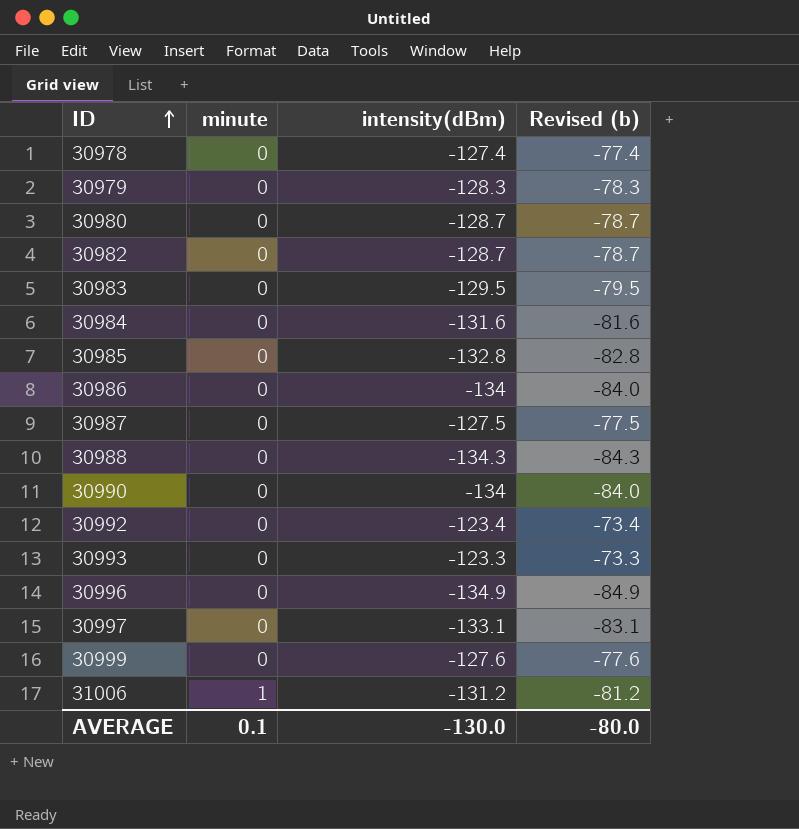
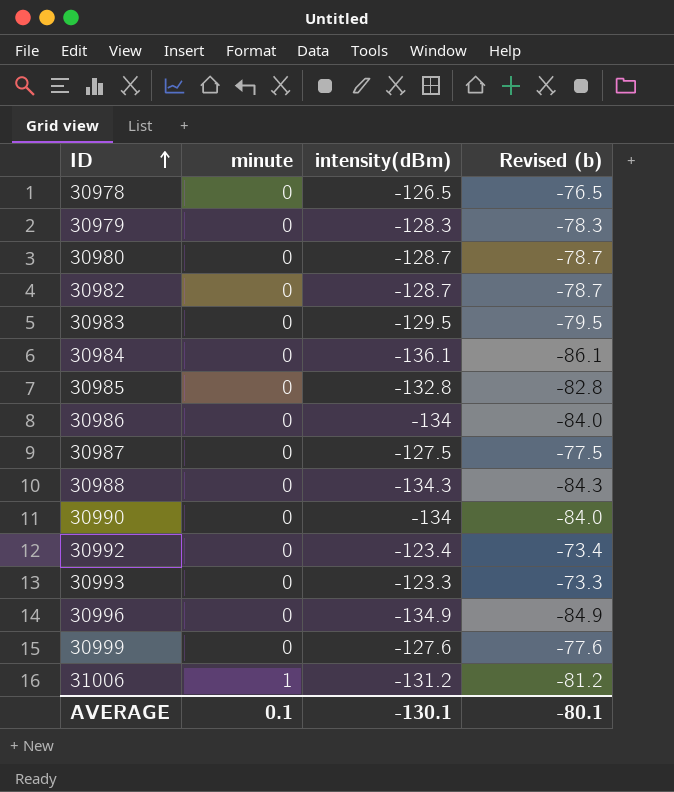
row 30997: 0 | -133.1 | -83.1 -> none
30978 | intensity(dBm): -127.4 -> -126.5
30978 | Revised (b): -77.4 -> -76.5
30984 | intensity(dBm): -131.6 -> -136.1
30984 | Revised (b): -81.6 -> -86.1
AVERAGE | intensity(dBm): -130.0 -> -130.1
AVERAGE | Revised (b): -80.0 -> -80.1

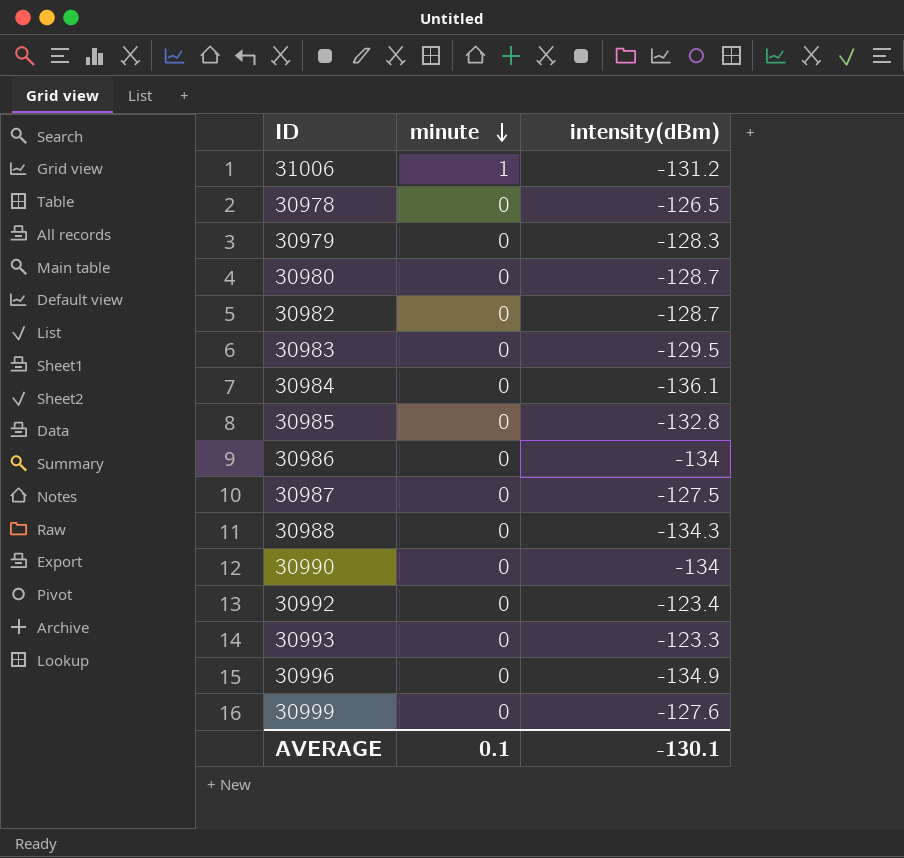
row order: ID ascending -> minute descending
column Revised (b) | formula: [intensity(dBm)] + 50 -> none

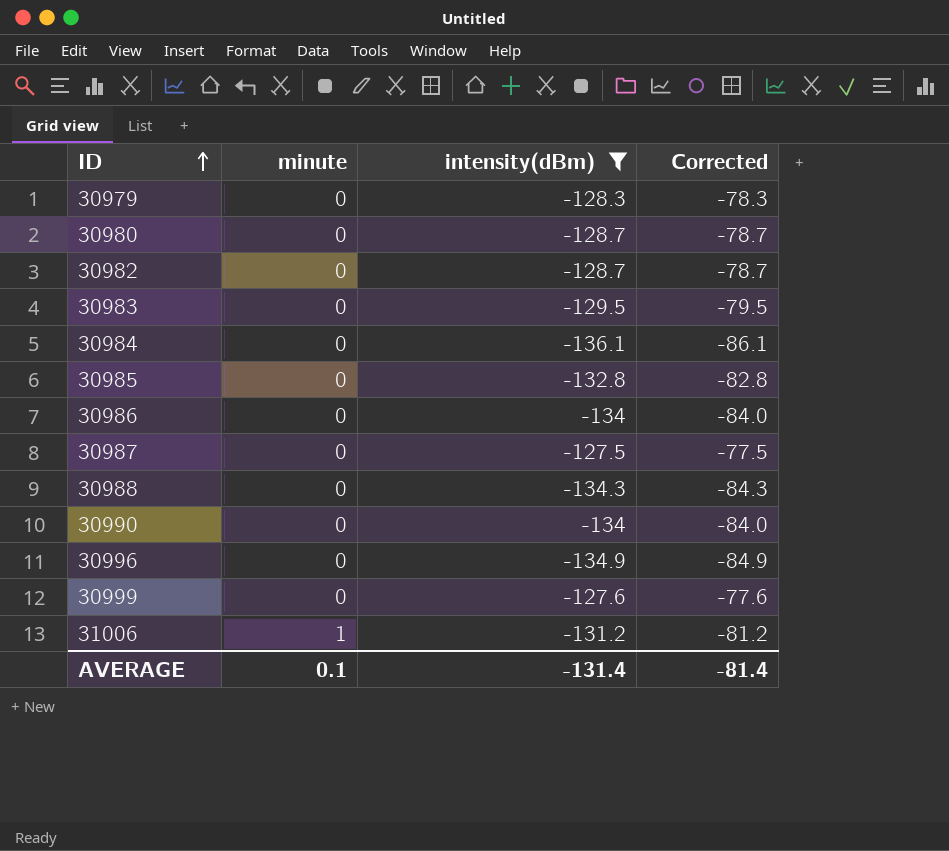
filter: none -> intensity(dBm) <= -127.5
row order: minute descending -> ID ascending
column Corrected | formula: none -> [intensity(dBm)] + 50
AVERAGE | intensity(dBm): -130.1 -> -131.4

